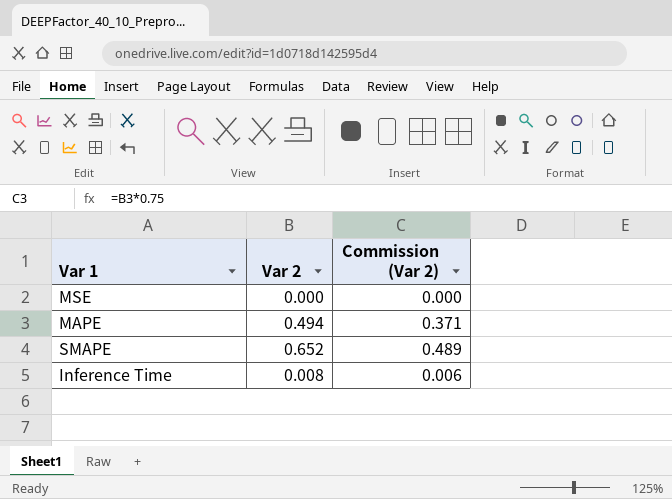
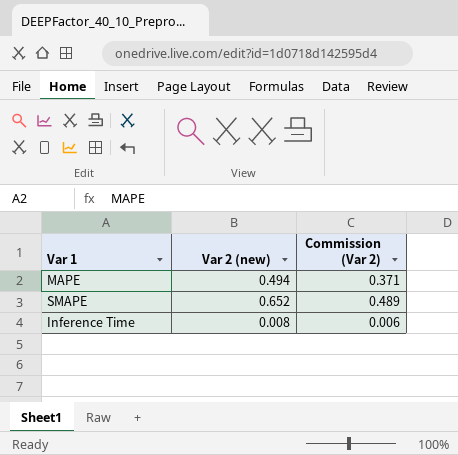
column name: Var 2 -> Var 2 (new)
row MSE: 0.000 | 0.000 -> none

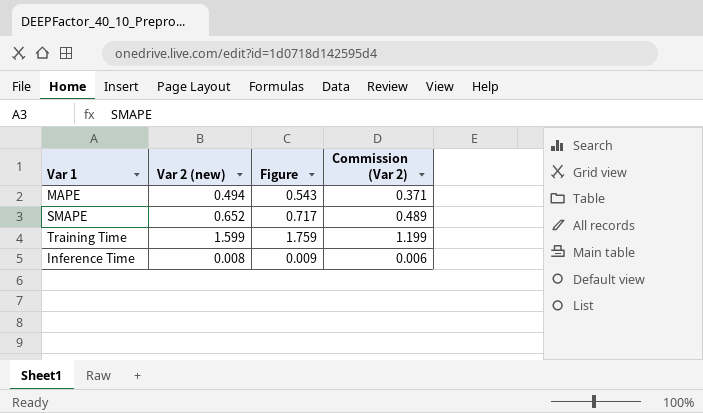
column Figure | formula: none -> [Var 2 (new)] * 1.1
row Training Time: none -> 1.599 | 1.759 | 1.199

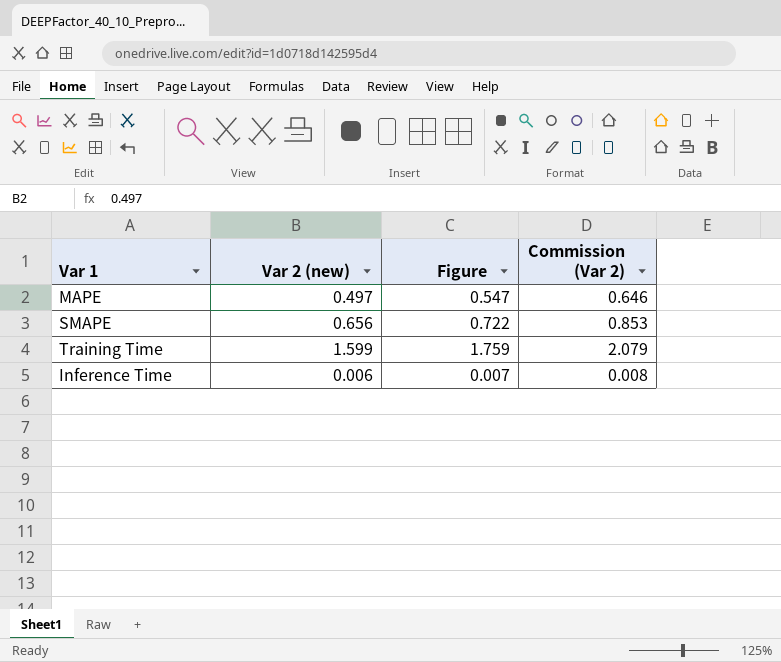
column Commission (Var 2) | formula: [Var 2 (new)] * 0.75 -> [Var 2 (new)] * 1.3
MAPE | Var 2 (new): 0.494 -> 0.497
MAPE | Figure: 0.543 -> 0.547
SMAPE | Var 2 (new): 0.652 -> 0.656
SMAPE | Figure: 0.717 -> 0.722
Inference Time | Var 2 (new): 0.008 -> 0.006
Inference Time | Figure: 0.009 -> 0.007

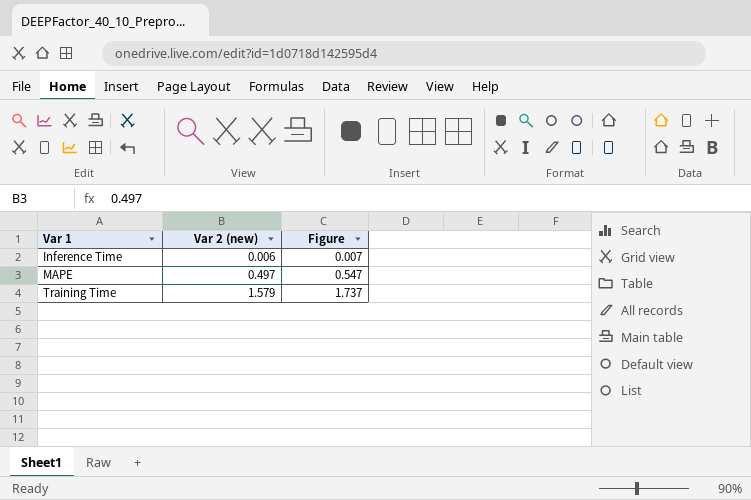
row order: none -> Var 1 ascending
column Commission (Var 2) | formula: [Var 2 (new)] * 1.3 -> none
row SMAPE: 0.656 | 0.722 | 0.853 -> none
Training Time | Var 2 (new): 1.599 -> 1.579
Training Time | Figure: 1.759 -> 1.737

